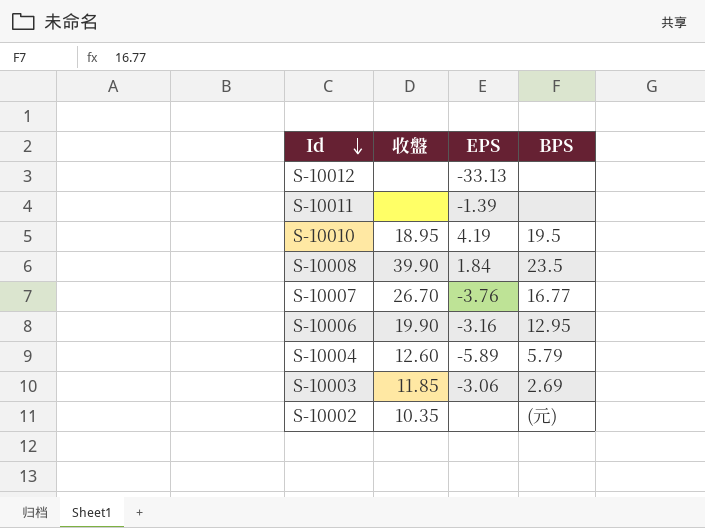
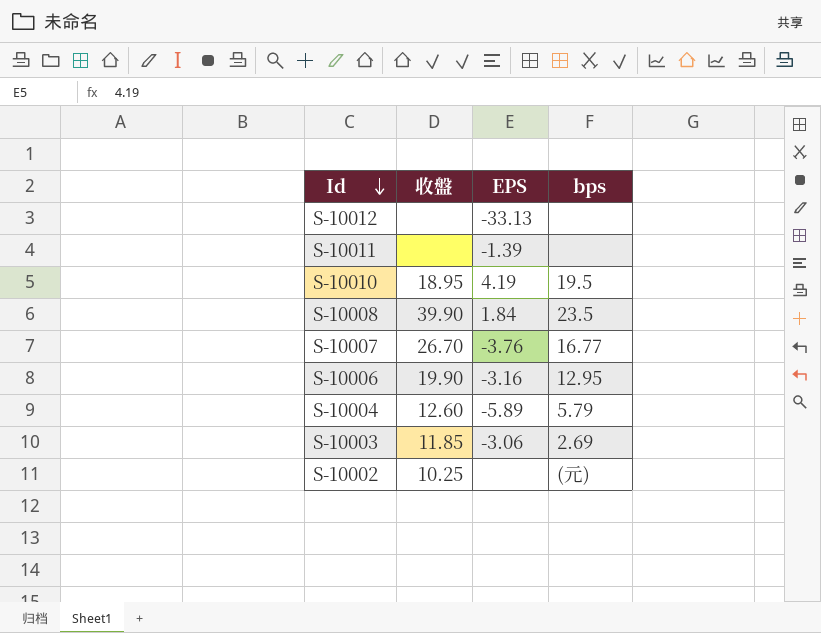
column name: BPS -> bps
S-10002 | 收盤: 10.35 -> 10.25

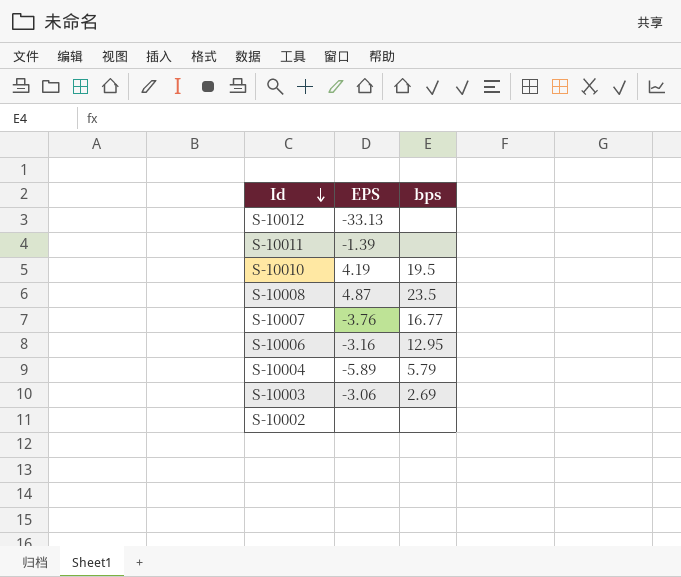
column 收盤 | position: 2 -> none
S-10008 | EPS: 1.84 -> 4.87
S-10002 | bps: (元) -> none

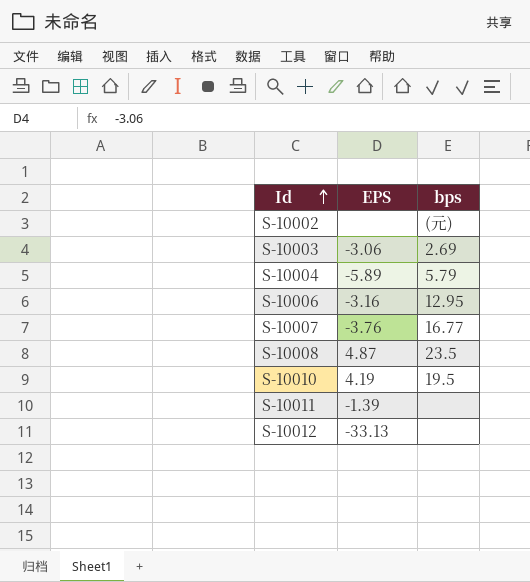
row order: Id descending -> Id ascending
S-10002 | bps: none -> (元)

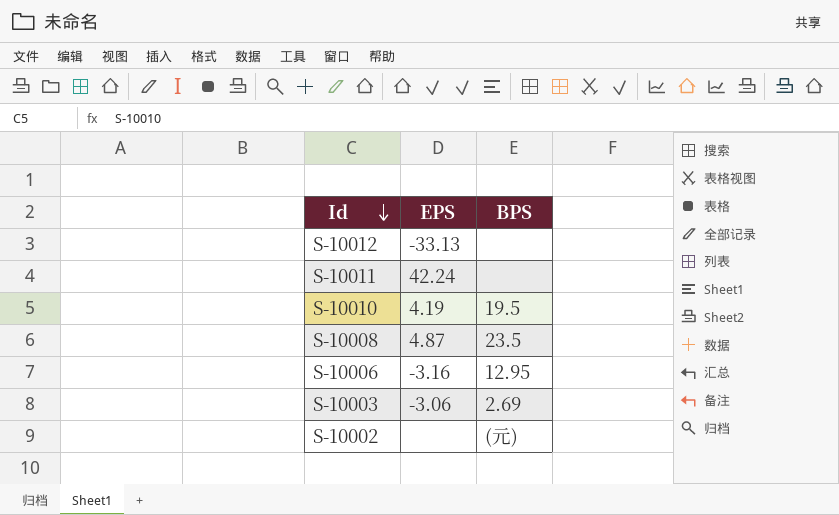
row order: Id ascending -> Id descending
column name: bps -> BPS
row S-10004: -5.89 | 5.79 -> none
row S-10007: -3.76 | 16.77 -> none
S-10011 | EPS: -1.39 -> 42.24

